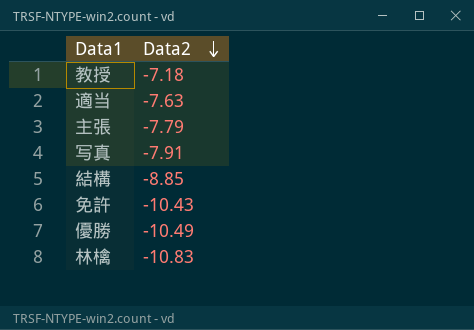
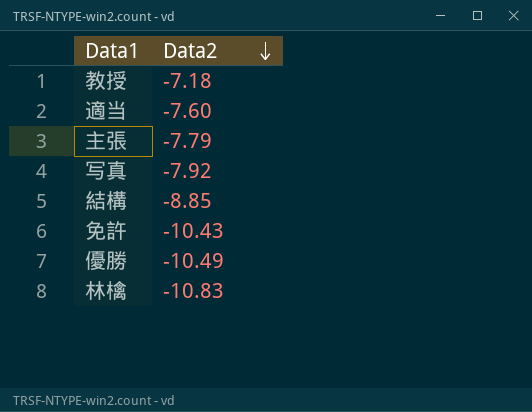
適当 | Data2: -7.63 -> -7.60
写真 | Data2: -7.91 -> -7.92

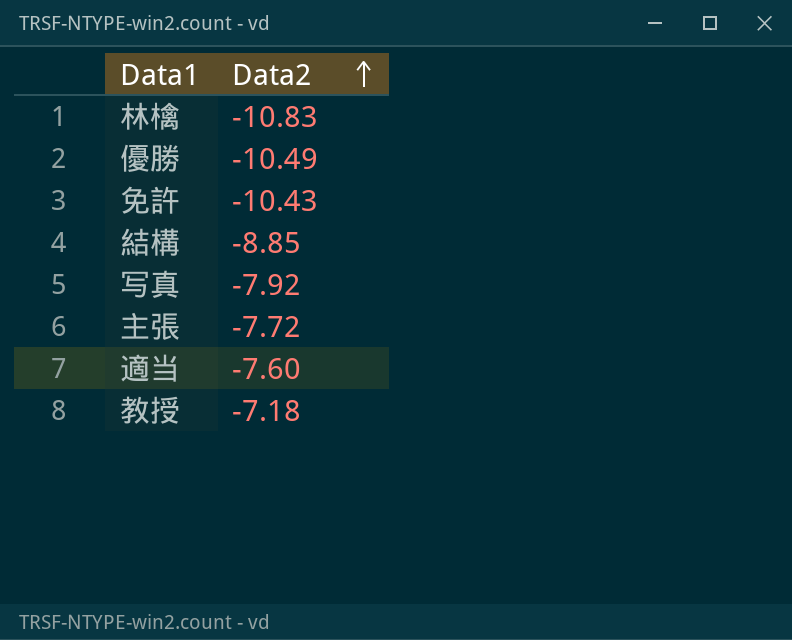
row order: Data2 descending -> Data2 ascending
主張 | Data2: -7.79 -> -7.72

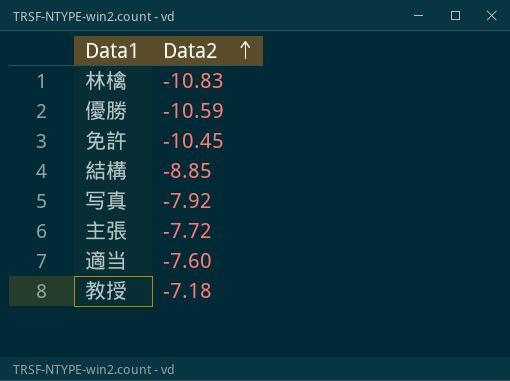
優勝 | Data2: -10.49 -> -10.59
免許 | Data2: -10.43 -> -10.45

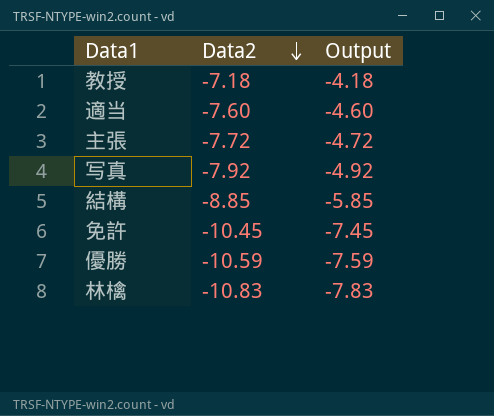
row order: Data2 ascending -> Data2 descending
column Output | formula: none -> [Data2] + 3

